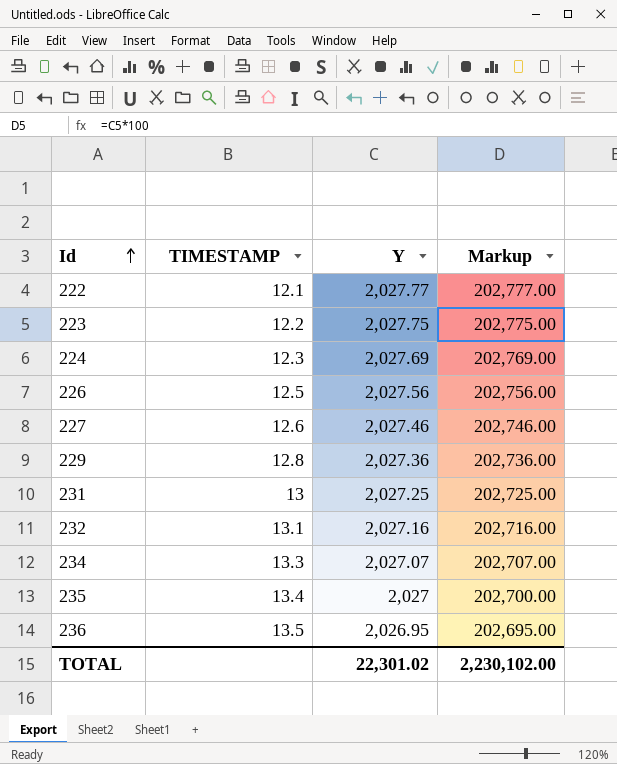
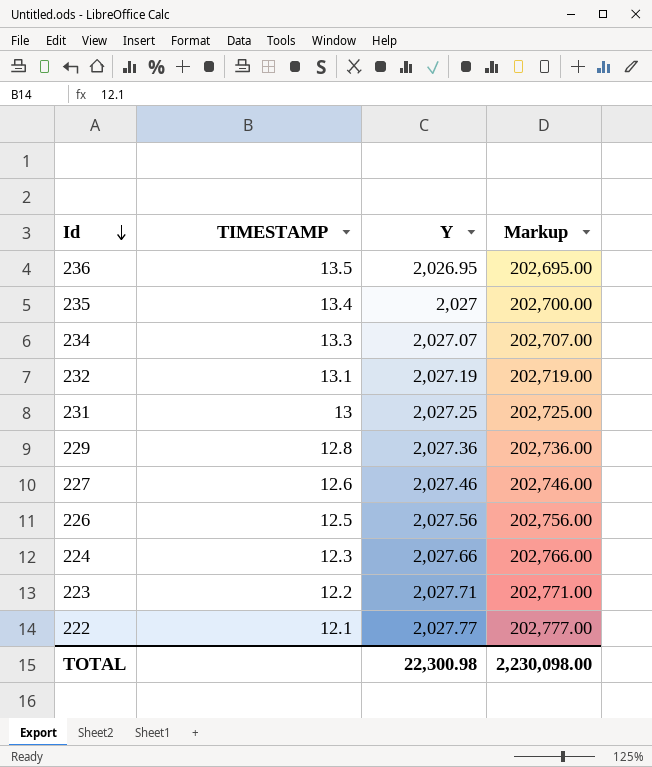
row order: Id ascending -> Id descending
232 | Y: 2,027.16 -> 2,027.19
232 | Markup: 202,716.00 -> 202,719.00
224 | Y: 2,027.69 -> 2,027.66
224 | Markup: 202,769.00 -> 202,766.00
223 | Y: 2,027.75 -> 2,027.71
223 | Markup: 202,775.00 -> 202,771.00
TOTAL | Y: 22,301.02 -> 22,300.98
TOTAL | Markup: 2,230,102.00 -> 2,230,098.00

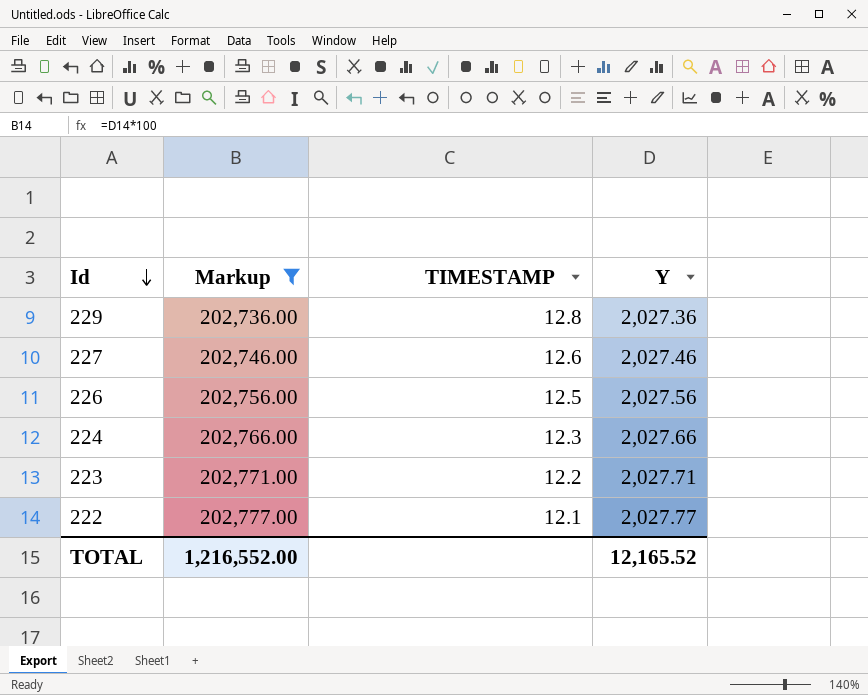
filter: none -> Markup >= 202,736.00
column Markup | position: 4 -> 2
TOTAL | Markup: 2,230,098.00 -> 1,216,552.00
TOTAL | Y: 22,300.98 -> 12,165.52

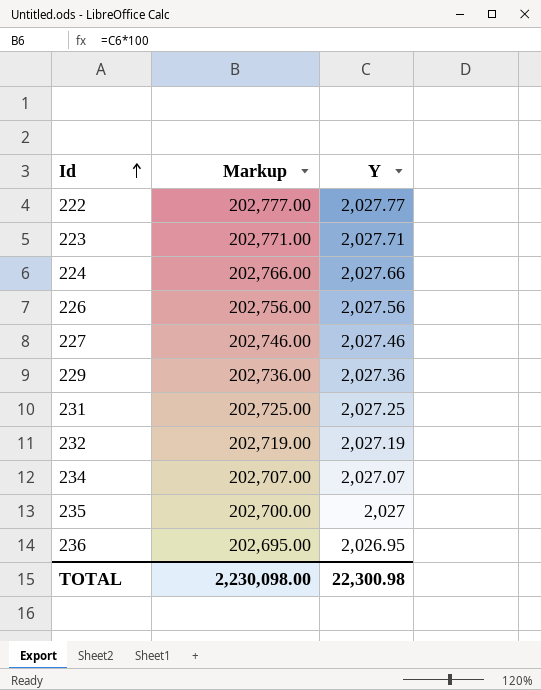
filter: Markup >= 202,736.00 -> none
row order: Id descending -> Id ascending
column TIMESTAMP | position: 3 -> none
TOTAL | Markup: 1,216,552.00 -> 2,230,098.00
TOTAL | Y: 12,165.52 -> 22,300.98

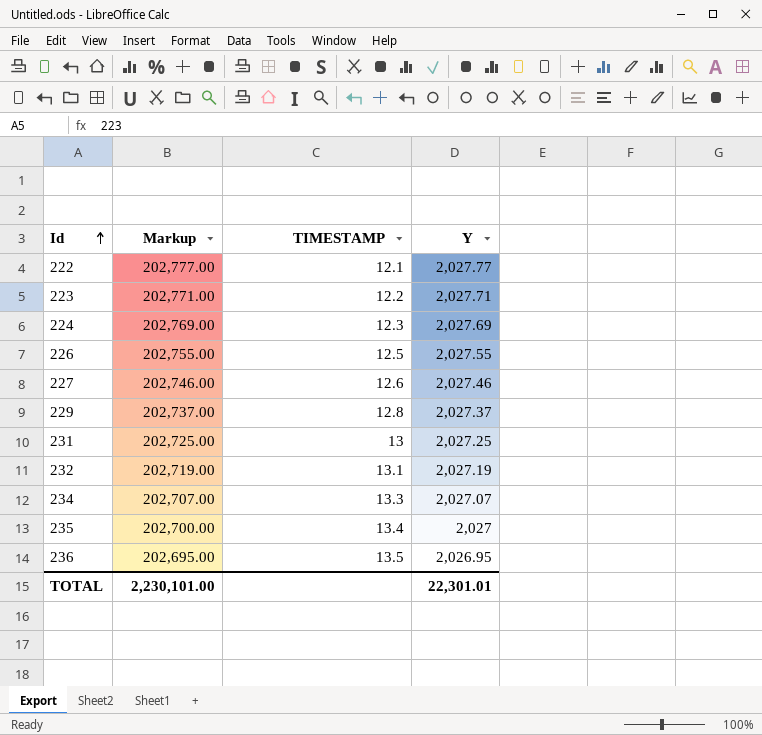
column TIMESTAMP | position: none -> 3
224 | Markup: 202,766.00 -> 202,769.00
224 | Y: 2,027.66 -> 2,027.69
226 | Markup: 202,756.00 -> 202,755.00
226 | Y: 2,027.56 -> 2,027.55
229 | Markup: 202,736.00 -> 202,737.00
229 | Y: 2,027.36 -> 2,027.37
TOTAL | Markup: 2,230,098.00 -> 2,230,101.00
TOTAL | Y: 22,300.98 -> 22,301.01

